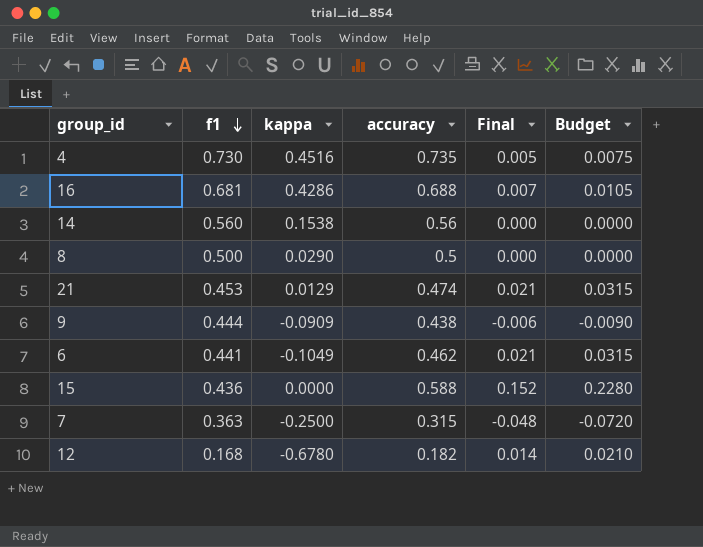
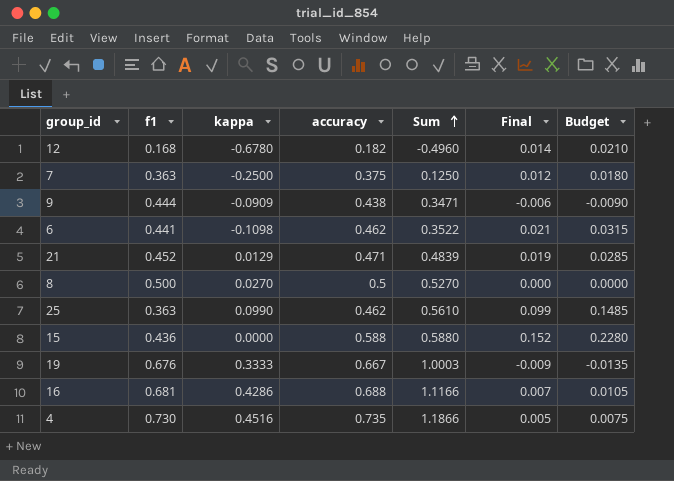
row order: f1 descending -> Sum ascending
column Sum | formula: none -> [kappa] + [accuracy]
row 14: 0.560 | 0.1538 | 0.56 | 0.000 | 0.0000 -> none
7 | accuracy: 0.315 -> 0.375
7 | Final: -0.048 -> 0.012
7 | Budget: -0.0720 -> 0.0180
6 | kappa: -0.1049 -> -0.1098
21 | f1: 0.453 -> 0.452
21 | accuracy: 0.474 -> 0.471
21 | Final: 0.021 -> 0.019
21 | Budget: 0.0315 -> 0.0285
8 | kappa: 0.0290 -> 0.0270
row 25: none -> 0.363 | 0.0990 | 0.462 | 0.5610 | 0.099 | 0.1485
row 19: none -> 0.676 | 0.3333 | 0.667 | 1.0003 | -0.009 | -0.0135

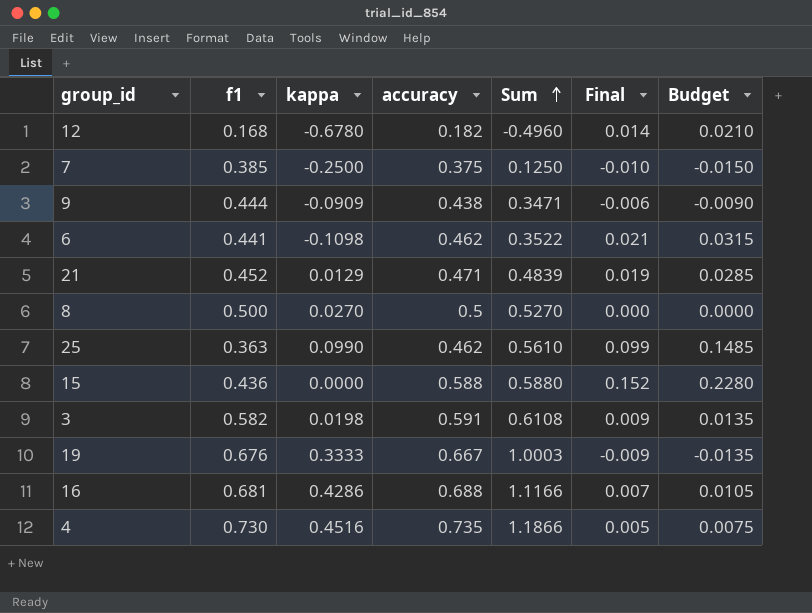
7 | f1: 0.363 -> 0.385
7 | Final: 0.012 -> -0.010
7 | Budget: 0.0180 -> -0.0150
row 3: none -> 0.582 | 0.0198 | 0.591 | 0.6108 | 0.009 | 0.0135

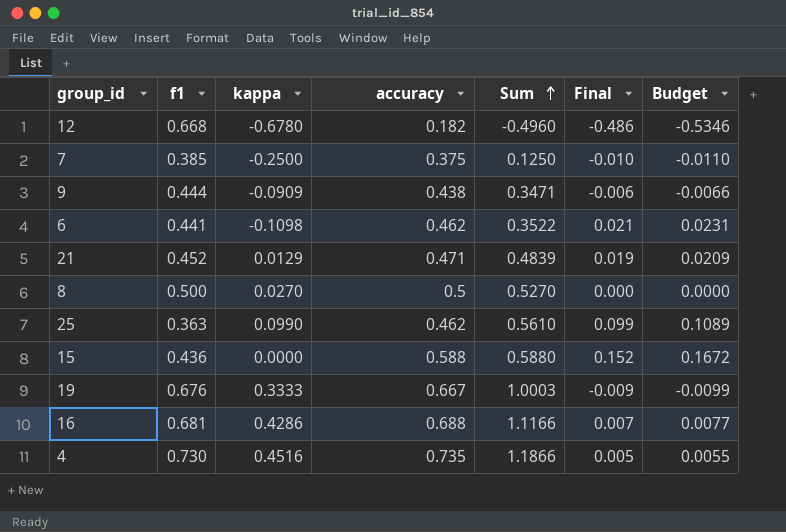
column Budget | formula: [Final] * 1.5 -> [Final] * 1.1
row 3: 0.582 | 0.0198 | 0.591 | 0.6108 | 0.009 | 0.0135 -> none
12 | f1: 0.168 -> 0.668
12 | Final: 0.014 -> -0.486

